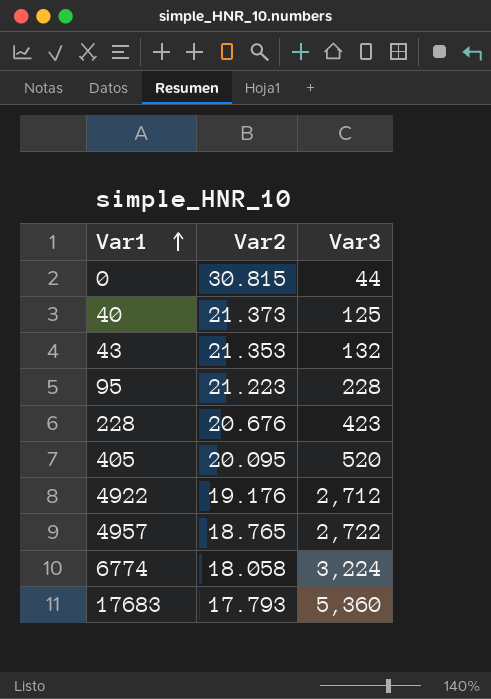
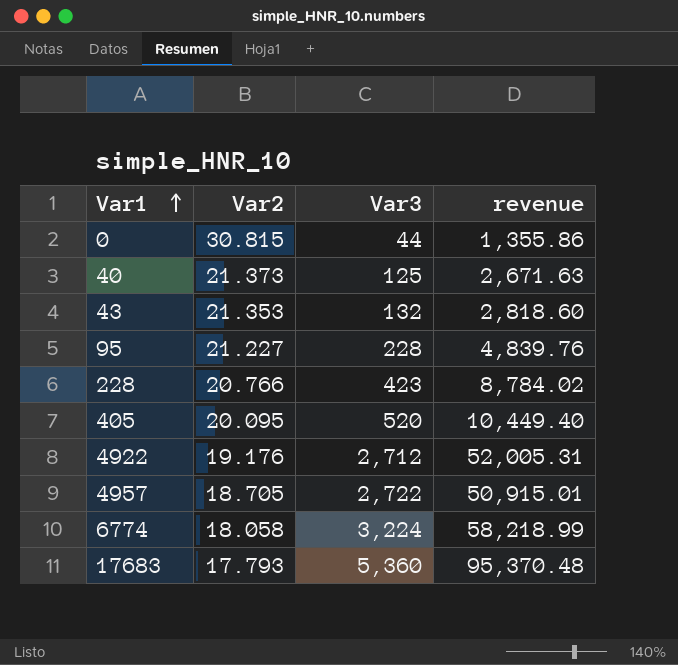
column revenue | formula: none -> [Var2] * [Var3]
95 | Var2: 21.223 -> 21.227
228 | Var2: 20.676 -> 20.766
4957 | Var2: 18.765 -> 18.705

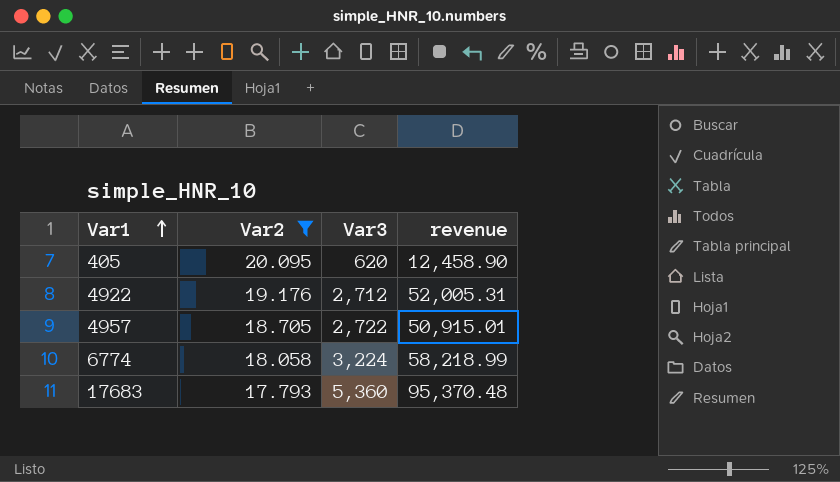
filter: none -> Var2 <= 20.095
405 | Var3: 520 -> 620
405 | revenue: 10,449.40 -> 12,458.90

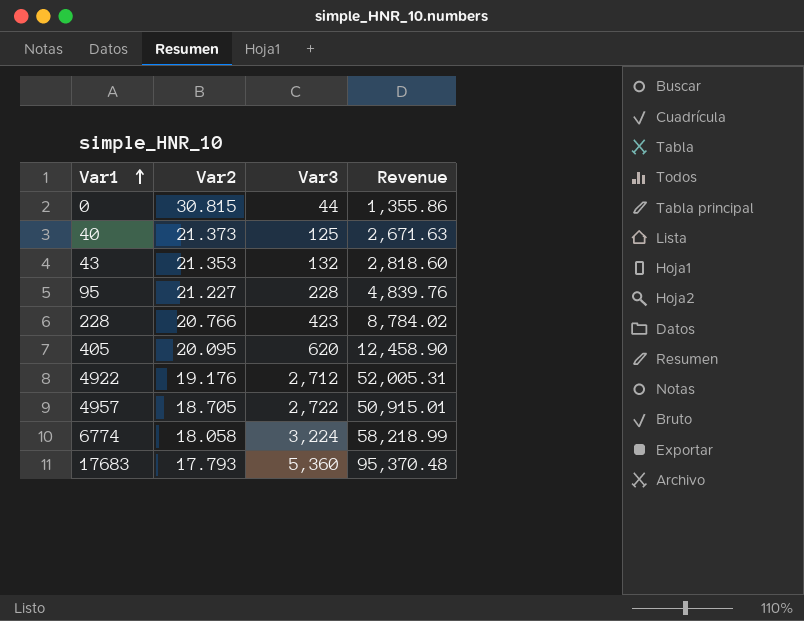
filter: Var2 <= 20.095 -> none
column name: revenue -> Revenue

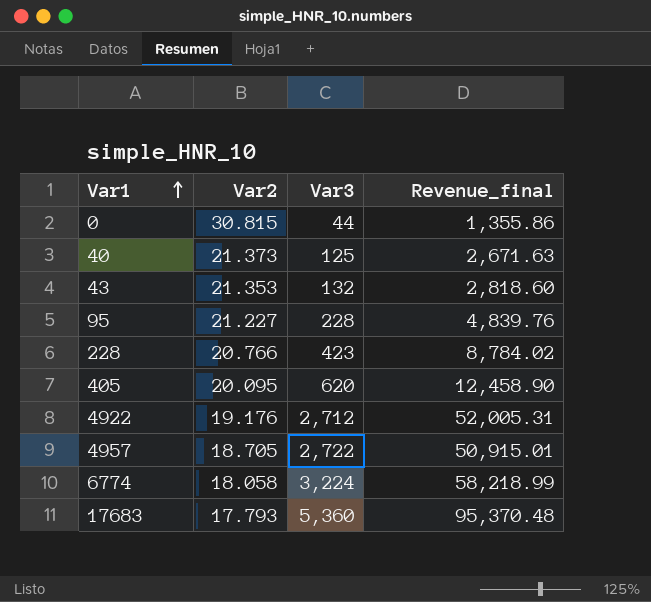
column name: Revenue -> Revenue_final

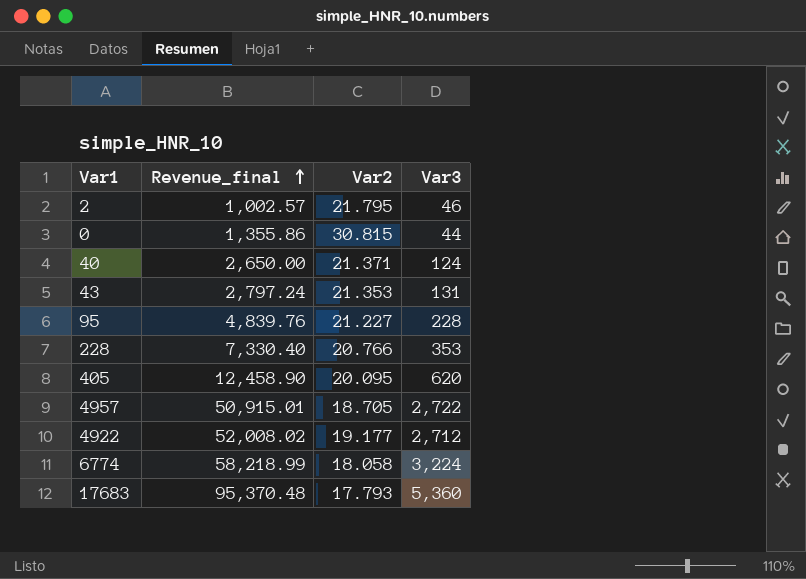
row order: Var1 ascending -> Revenue_final ascending
column Revenue_final | position: 4 -> 2
row 2: none -> 1,002.57 | 21.795 | 46
40 | Revenue_final: 2,671.63 -> 2,650.00
40 | Var2: 21.373 -> 21.371
40 | Var3: 125 -> 124
43 | Revenue_final: 2,818.60 -> 2,797.24
43 | Var3: 132 -> 131
228 | Revenue_final: 8,784.02 -> 7,330.40
228 | Var3: 423 -> 353
4922 | Revenue_final: 52,005.31 -> 52,008.02
4922 | Var2: 19.176 -> 19.177

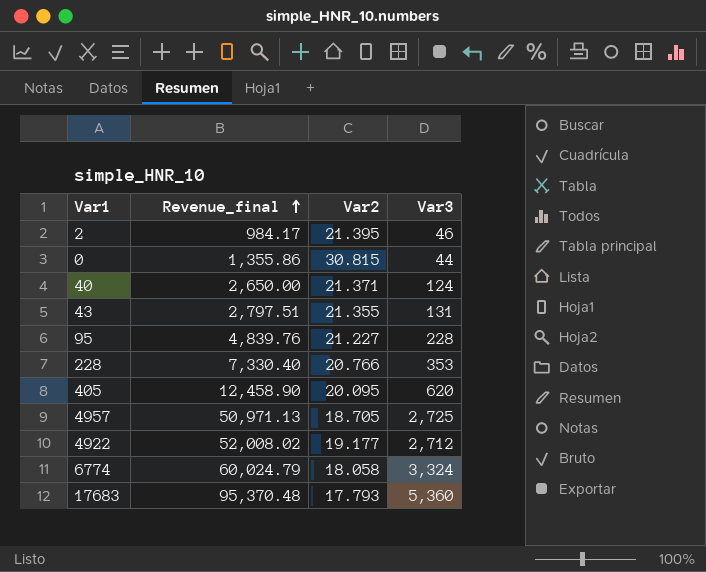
2 | Revenue_final: 1,002.57 -> 984.17
2 | Var2: 21.795 -> 21.395
43 | Revenue_final: 2,797.24 -> 2,797.51
43 | Var2: 21.353 -> 21.355
4957 | Revenue_final: 50,915.01 -> 50,971.13
4957 | Var3: 2,722 -> 2,725
6774 | Revenue_final: 58,218.99 -> 60,024.79
6774 | Var3: 3,224 -> 3,324

